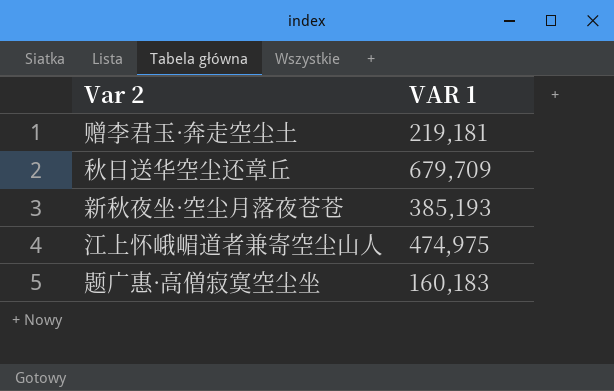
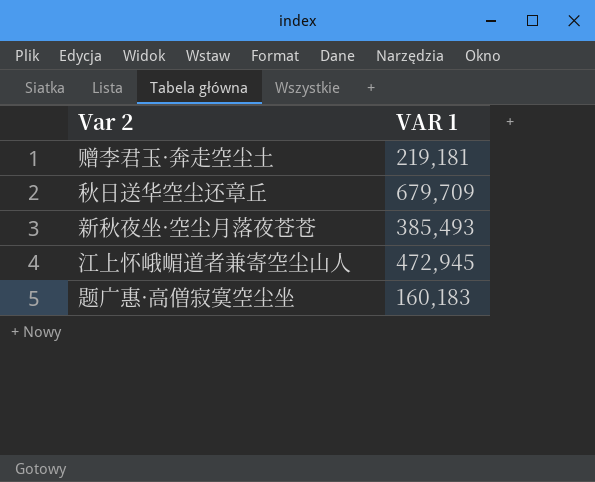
新秋夜坐·空尘月落夜苍苍 | VAR 1: 385,193 -> 385,493
江上怀峨嵋道者兼寄空尘山人 | VAR 1: 474,975 -> 472,945

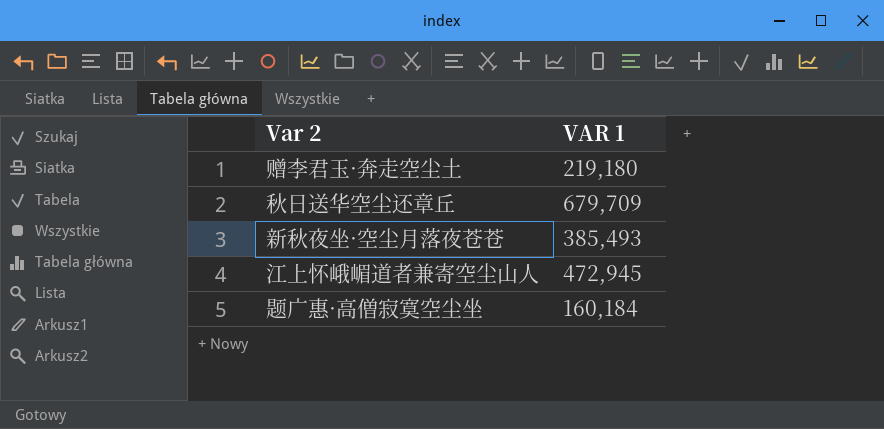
赠李君玉·奔走空尘土 | VAR 1: 219,181 -> 219,180
题广惠·高僧寂寞空尘坐 | VAR 1: 160,183 -> 160,184

